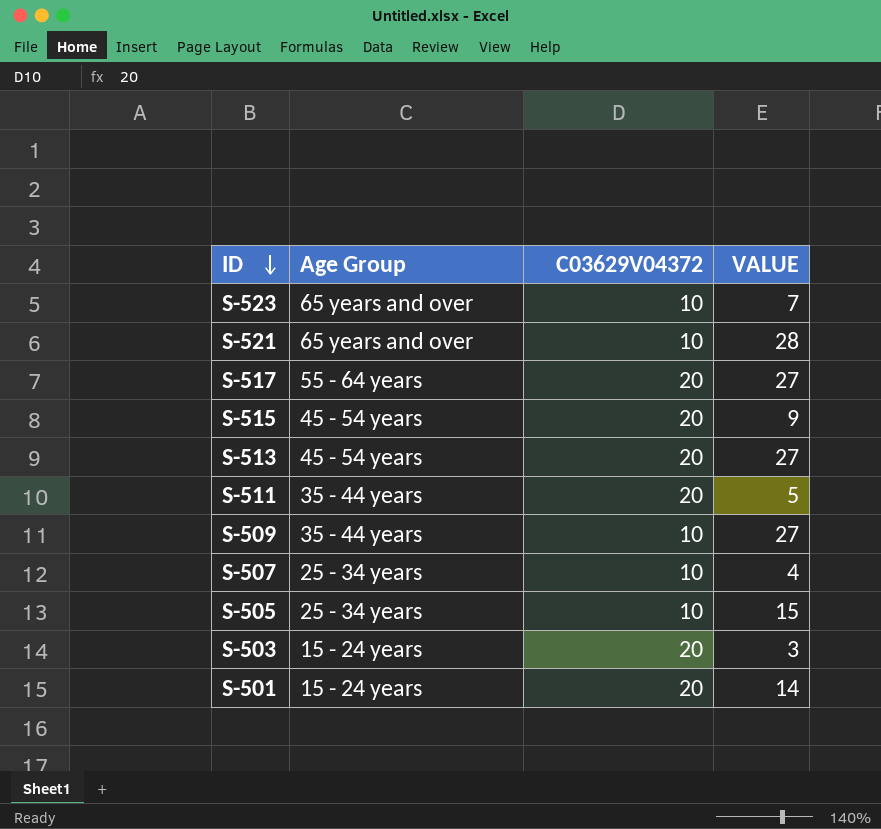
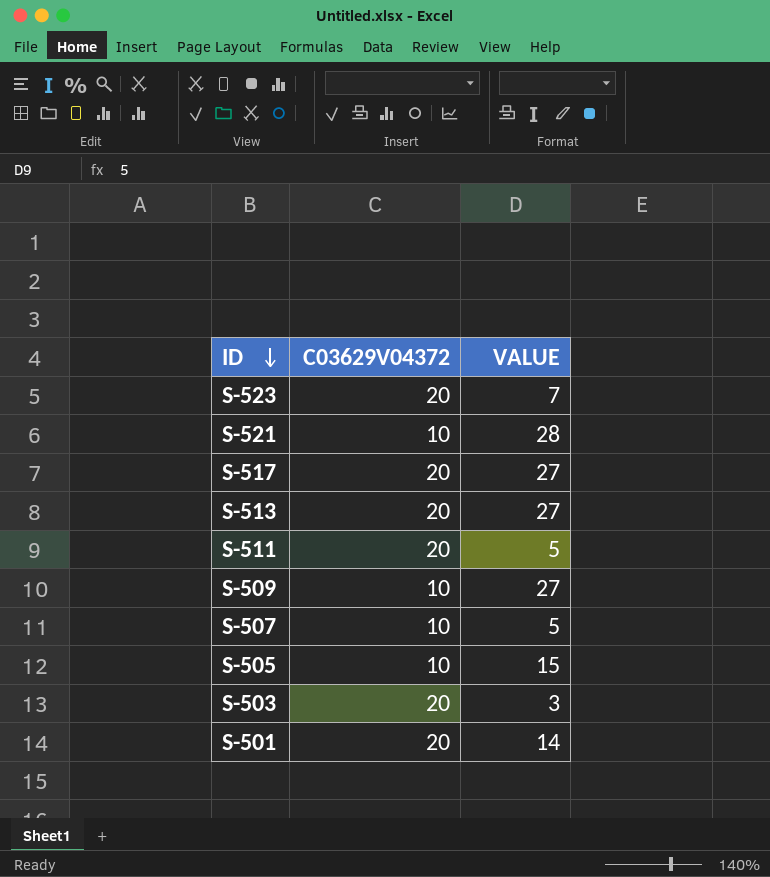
column Age Group | position: 2 -> none
row S-515: 45 - 54 years | 20 | 9 -> none
S-523 | C03629V04372: 10 -> 20
S-507 | VALUE: 4 -> 5

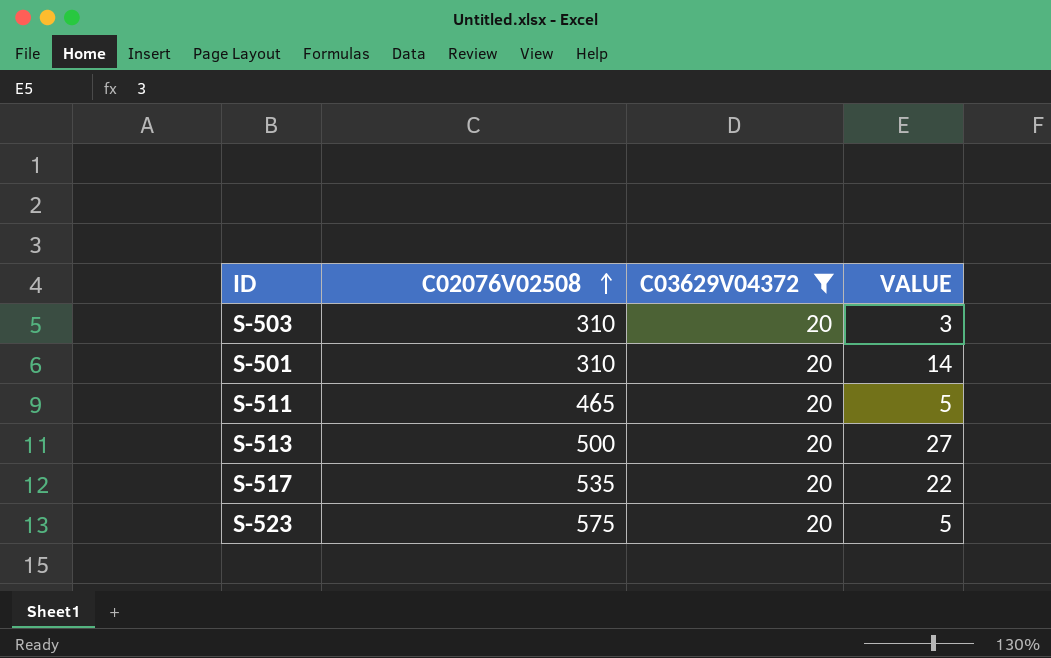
filter: none -> C03629V04372 = 20
row order: ID descending -> C02076V02508 ascending
column C02076V02508 | position: none -> 2
S-517 | VALUE: 27 -> 22
S-523 | VALUE: 7 -> 5

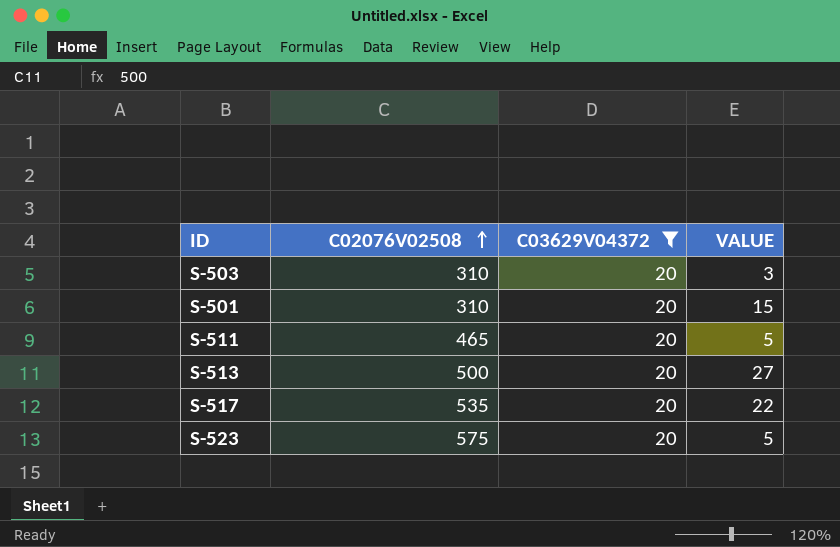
S-501 | VALUE: 14 -> 15

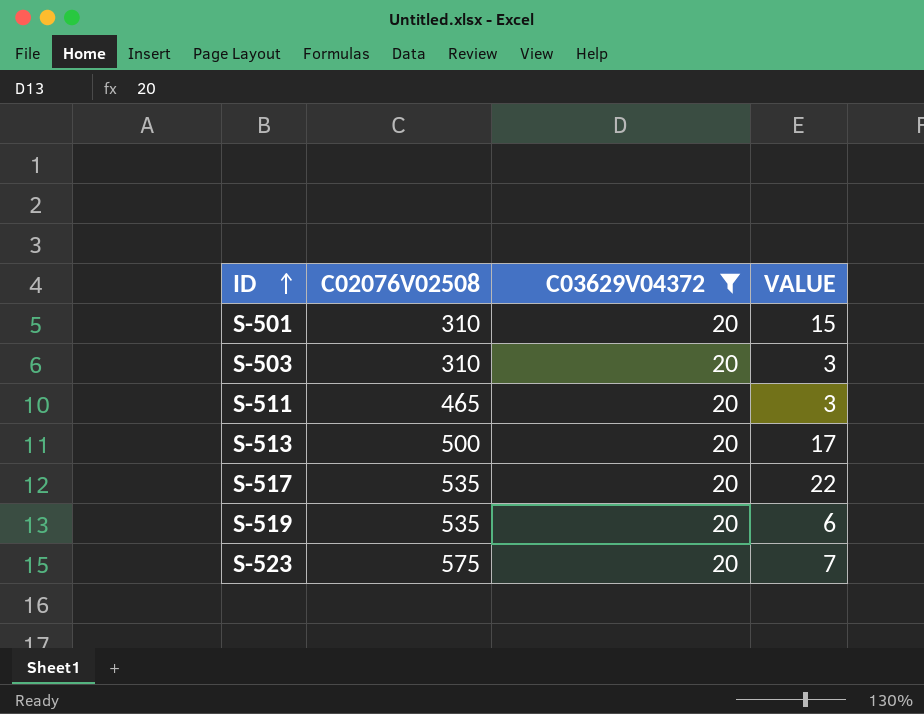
row order: C02076V02508 ascending -> ID ascending
S-511 | VALUE: 5 -> 3
S-513 | VALUE: 27 -> 17
row S-519: none -> 535 | 20 | 6
S-523 | VALUE: 5 -> 7

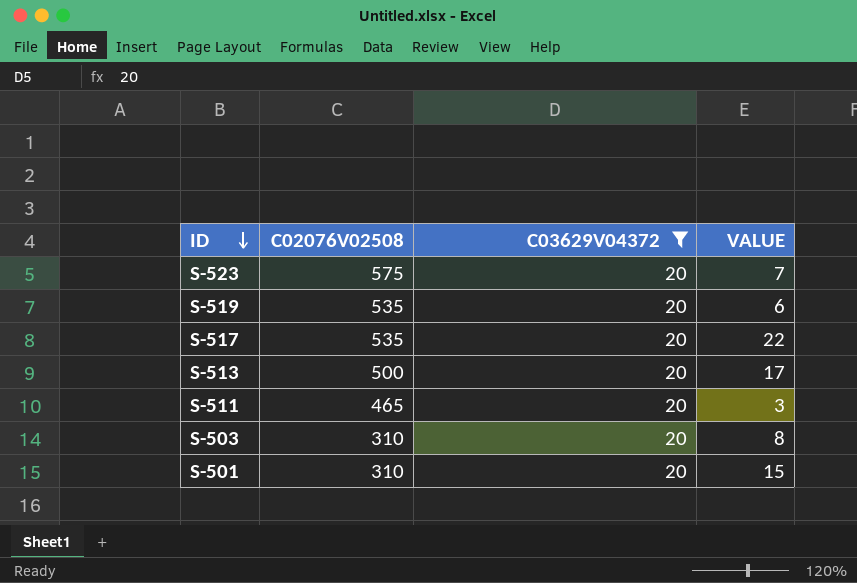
row order: ID ascending -> ID descending
S-503 | VALUE: 3 -> 8

